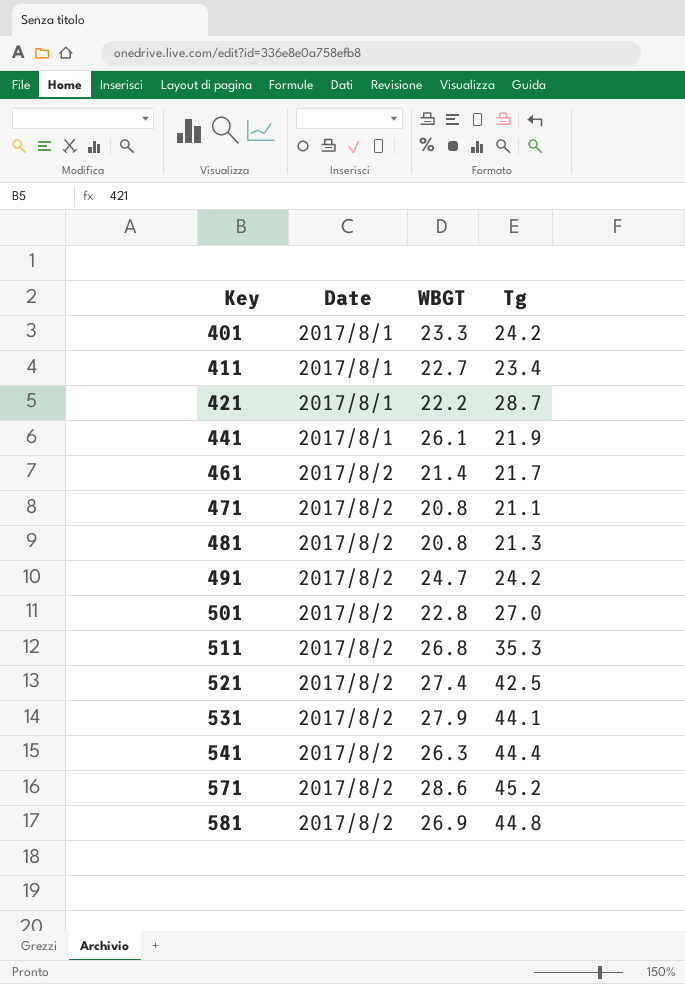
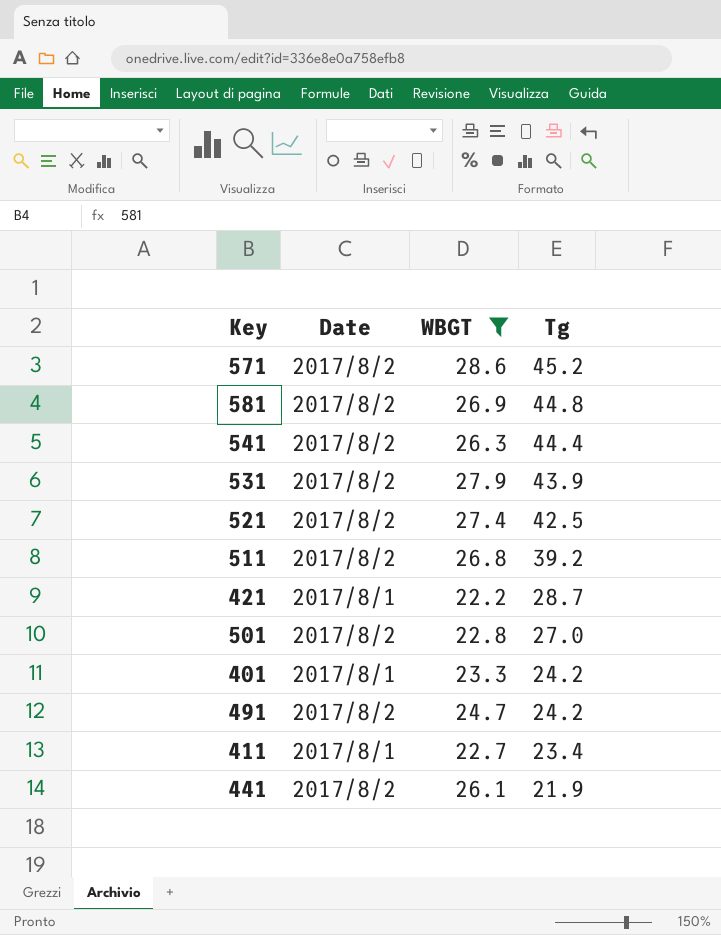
filter: none -> WBGT >= 22.2
row order: Key ascending -> Tg descending
531 | Tg: 44.1 -> 43.9
511 | Tg: 35.3 -> 39.2
441 | Date: 2017/8/1 -> 2017/8/2

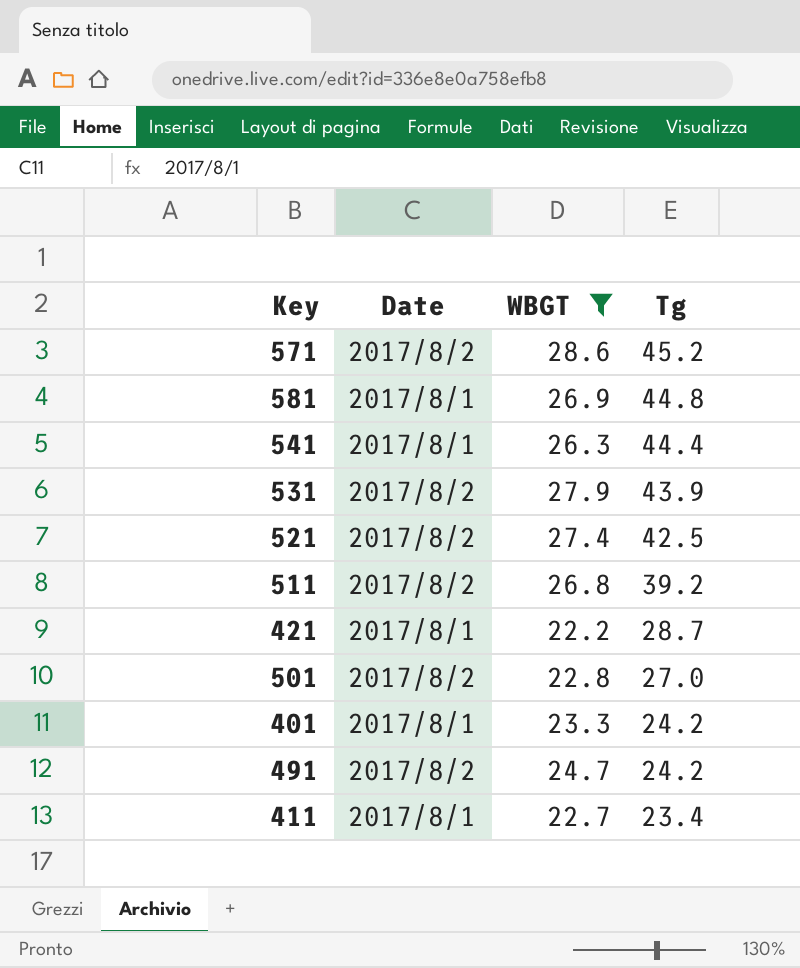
row 441: 2017/8/2 | 26.1 | 21.9 -> none
581 | Date: 2017/8/2 -> 2017/8/1
541 | Date: 2017/8/2 -> 2017/8/1

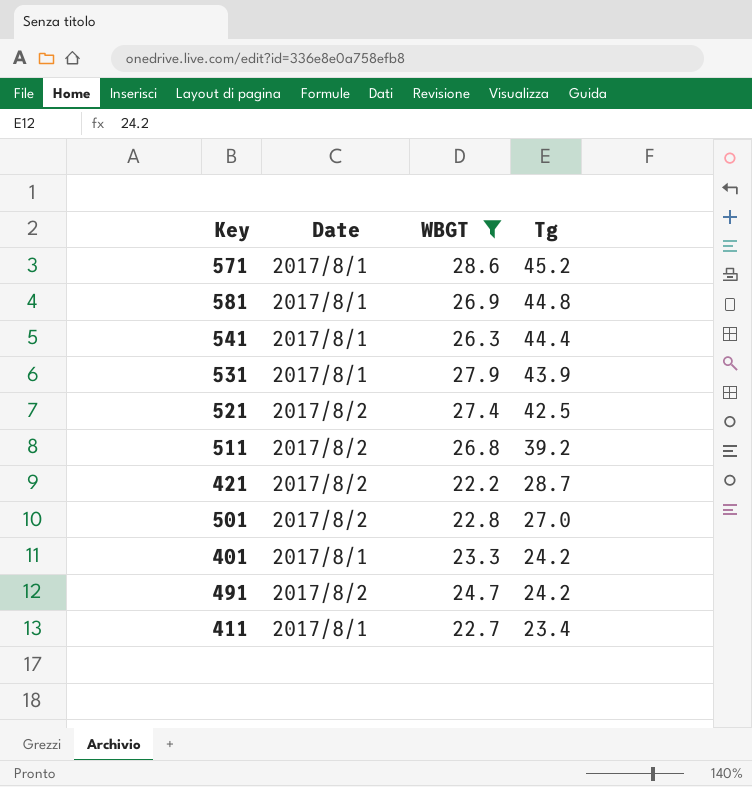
571 | Date: 2017/8/2 -> 2017/8/1
531 | Date: 2017/8/2 -> 2017/8/1
421 | Date: 2017/8/1 -> 2017/8/2

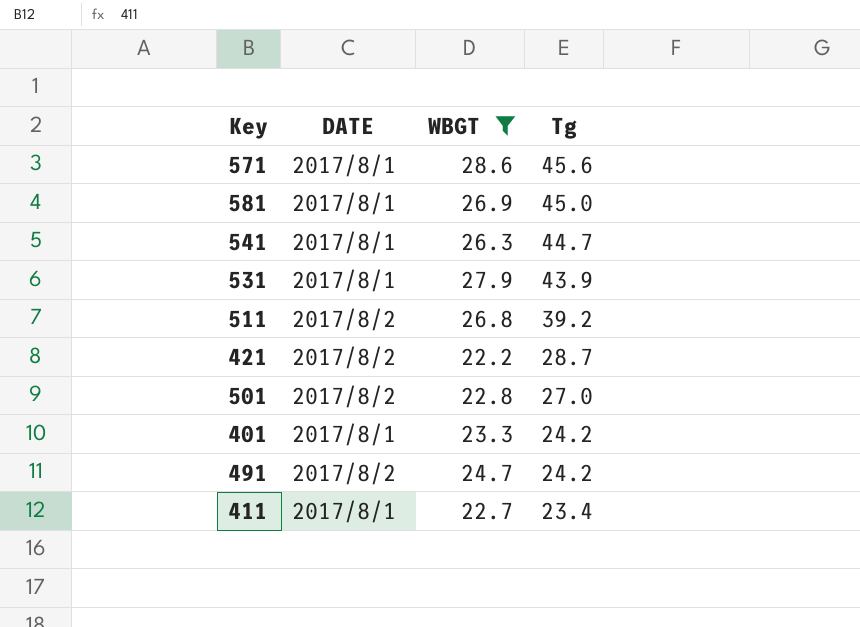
column name: Date -> DATE
row 521: 2017/8/2 | 27.4 | 42.5 -> none
571 | Tg: 45.2 -> 45.6
581 | Tg: 44.8 -> 45.0
541 | Tg: 44.4 -> 44.7

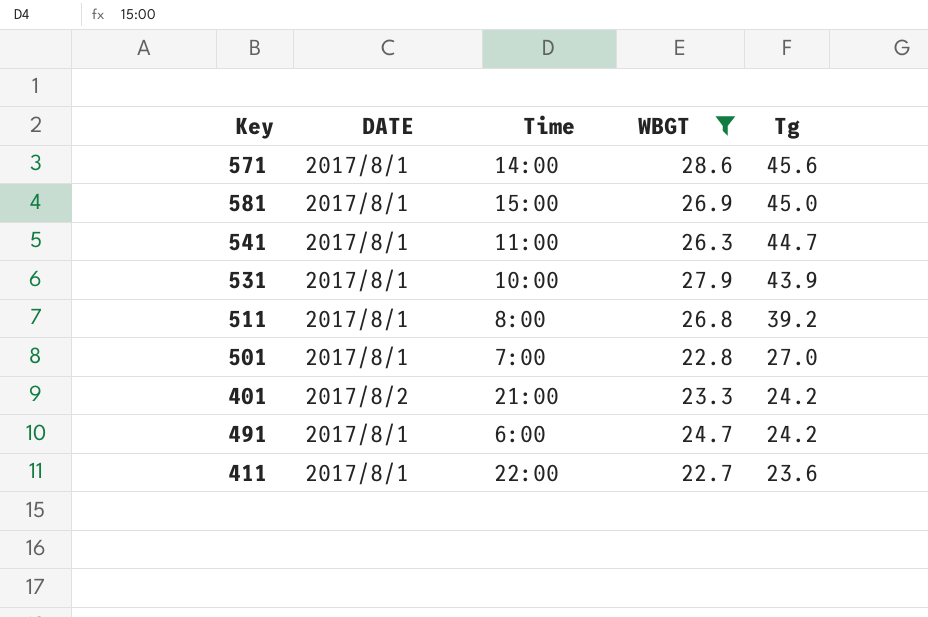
column Time | position: none -> 3
row 421: 2017/8/2 | 22.2 | 28.7 -> none
511 | DATE: 2017/8/2 -> 2017/8/1
501 | DATE: 2017/8/2 -> 2017/8/1
401 | DATE: 2017/8/1 -> 2017/8/2
491 | DATE: 2017/8/2 -> 2017/8/1
411 | Tg: 23.4 -> 23.6

